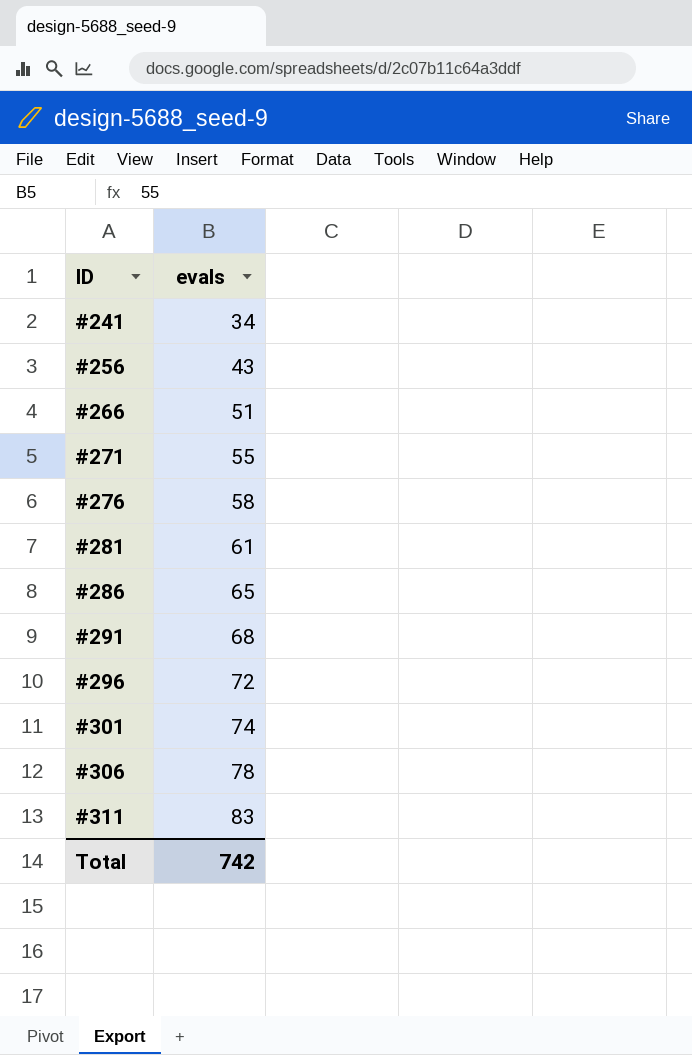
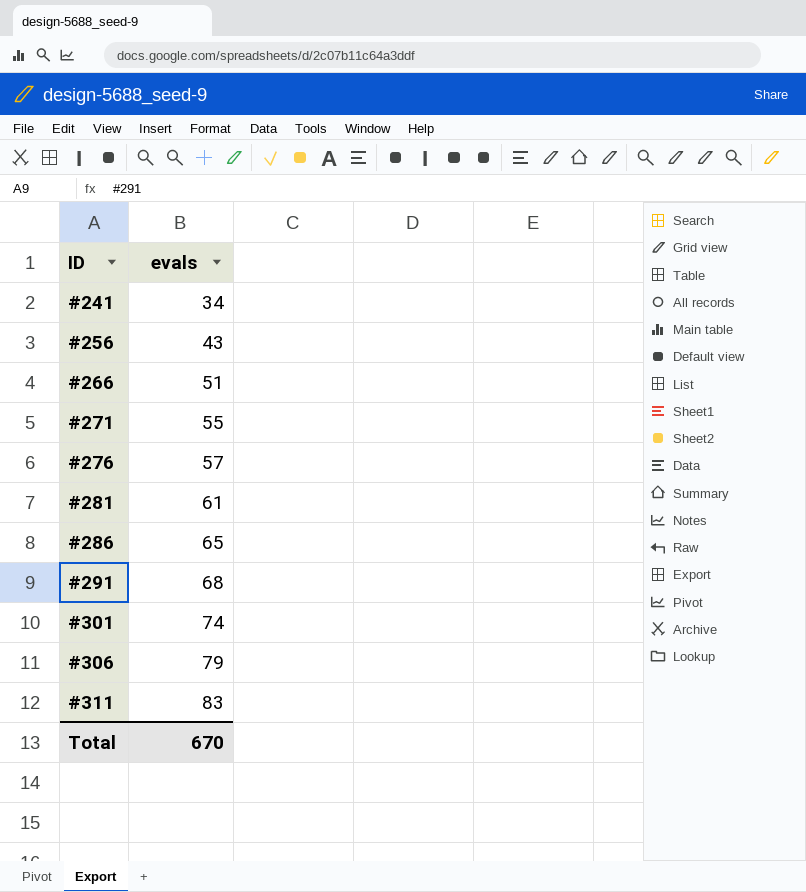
row #296: 72 -> none
#276 | evals: 58 -> 57
#306 | evals: 78 -> 79
Total | evals: 742 -> 670

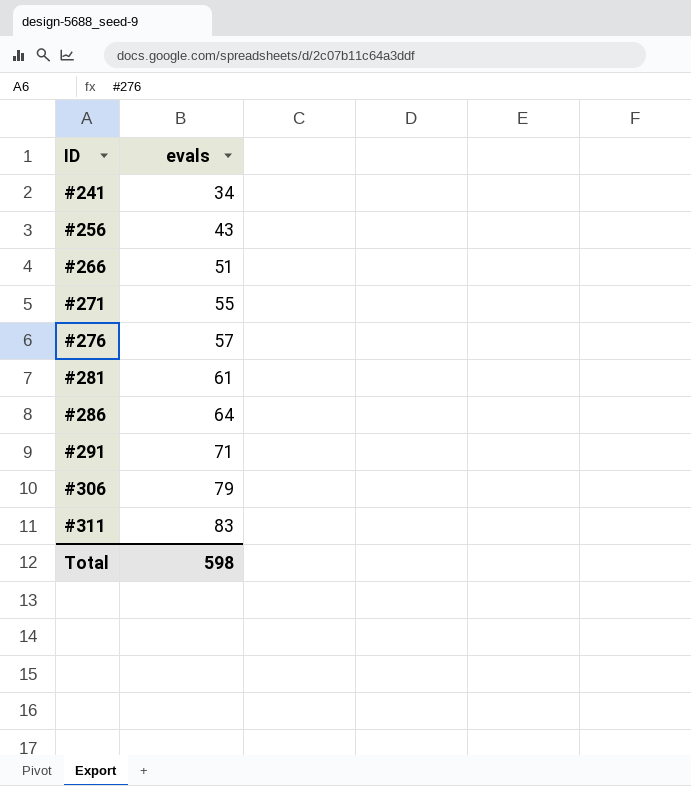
row #301: 74 -> none
#286 | evals: 65 -> 64
#291 | evals: 68 -> 71
Total | evals: 670 -> 598

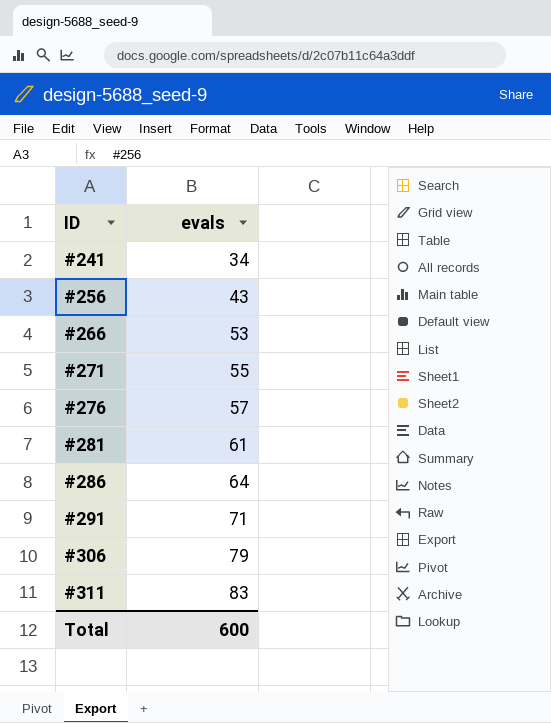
#266 | evals: 51 -> 53
Total | evals: 598 -> 600

